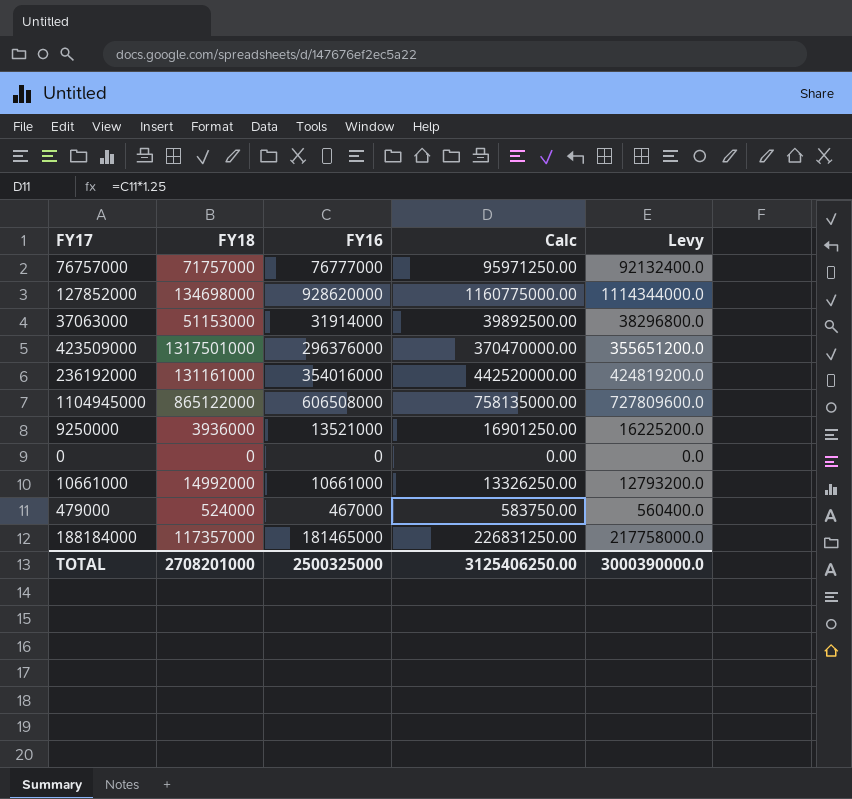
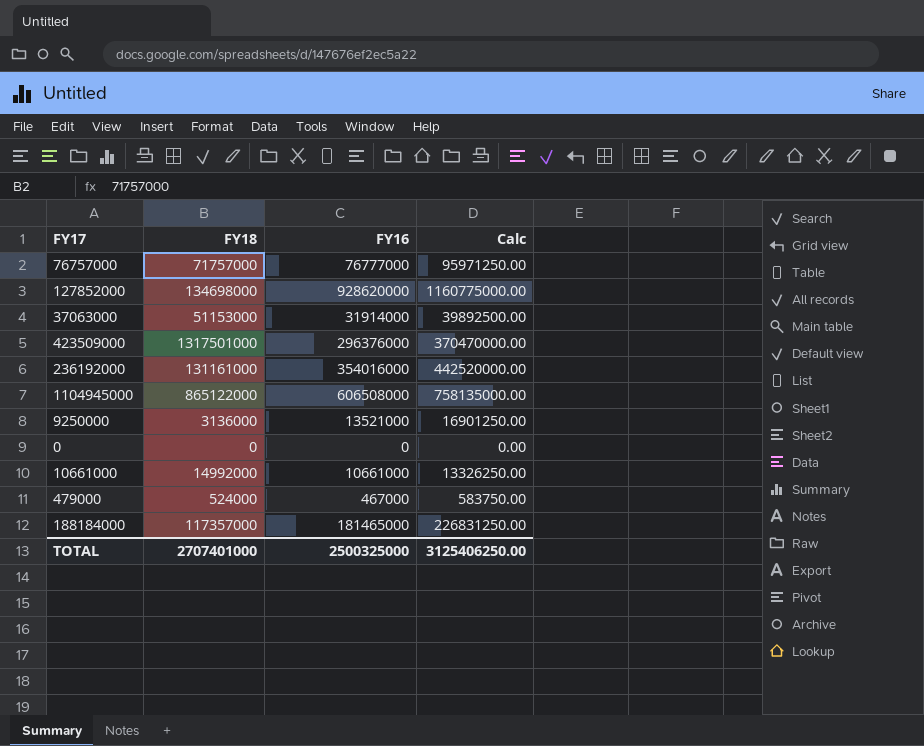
column Levy | formula: [FY16] * 1.2 -> none
9250000 | FY18: 3936000 -> 3136000
TOTAL | FY18: 2708201000 -> 2707401000

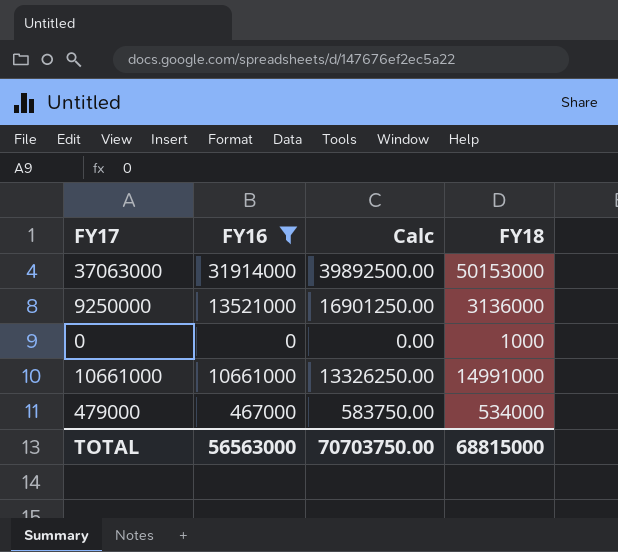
filter: none -> FY16 <= 31914000
column FY18 | position: 2 -> 4
37063000 | FY18: 51153000 -> 50153000
0 | FY18: 0 -> 1000
10661000 | FY18: 14992000 -> 14991000
479000 | FY18: 524000 -> 534000
TOTAL | FY16: 2500325000 -> 56563000
TOTAL | Calc: 3125406250.00 -> 70703750.00
TOTAL | FY18: 2707401000 -> 68815000

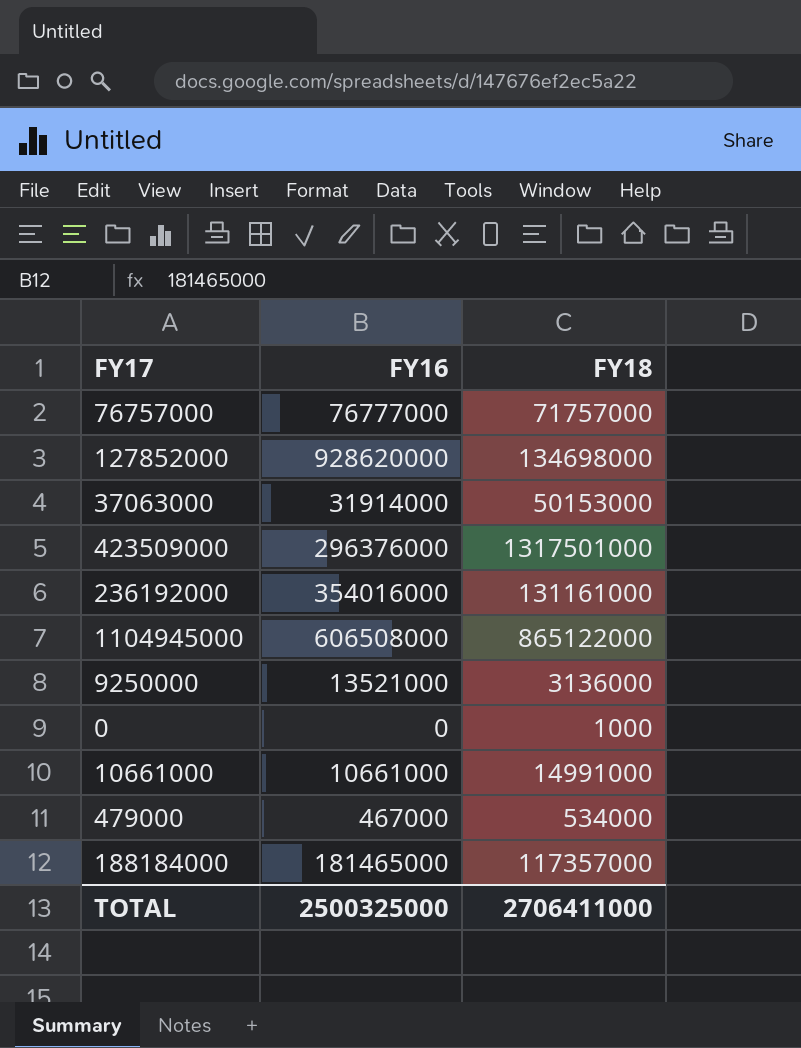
filter: FY16 <= 31914000 -> none
column Calc | formula: [FY16] * 1.25 -> none
TOTAL | FY16: 56563000 -> 2500325000
TOTAL | FY18: 68815000 -> 2706411000

